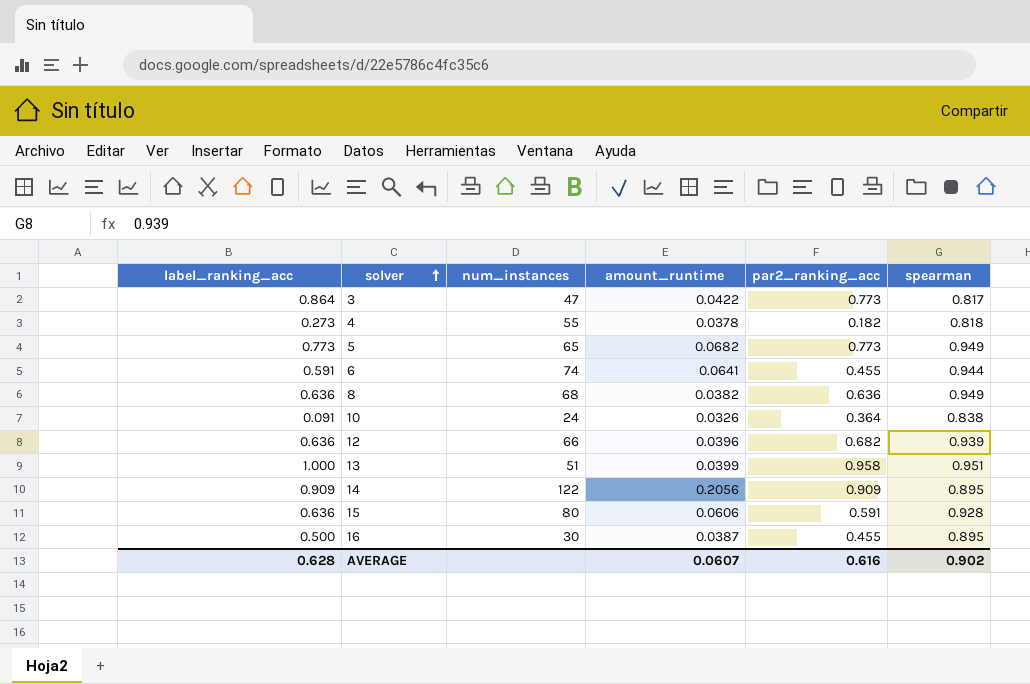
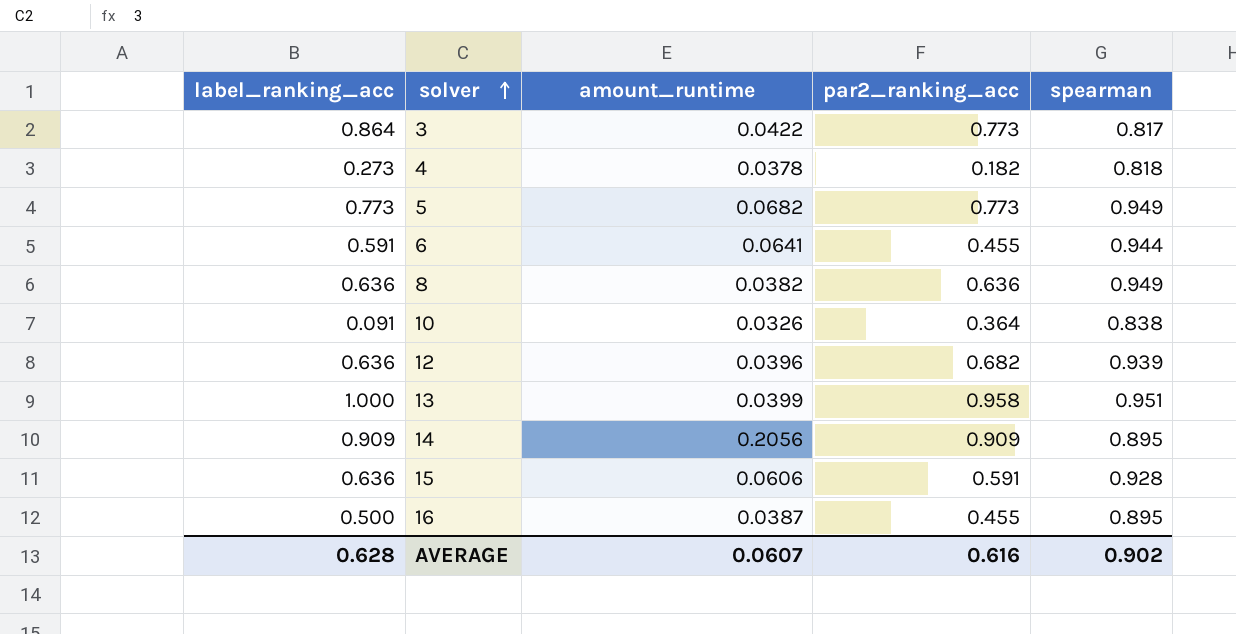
column num_instances | position: 3 -> none

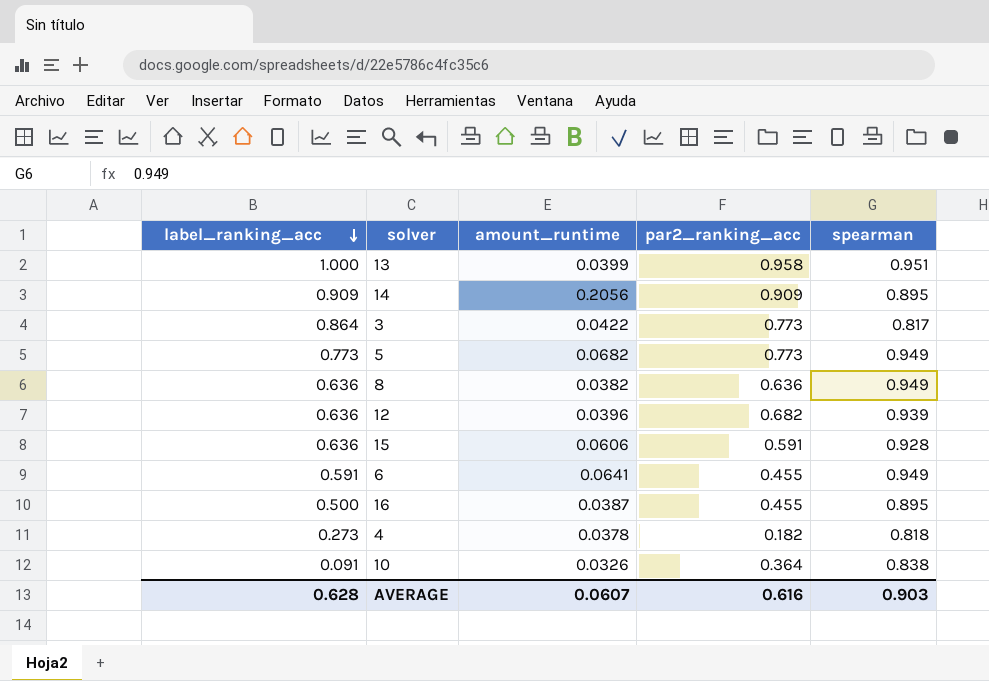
row order: solver ascending -> label_ranking_acc descending
6 | spearman: 0.944 -> 0.949
AVERAGE | spearman: 0.902 -> 0.903

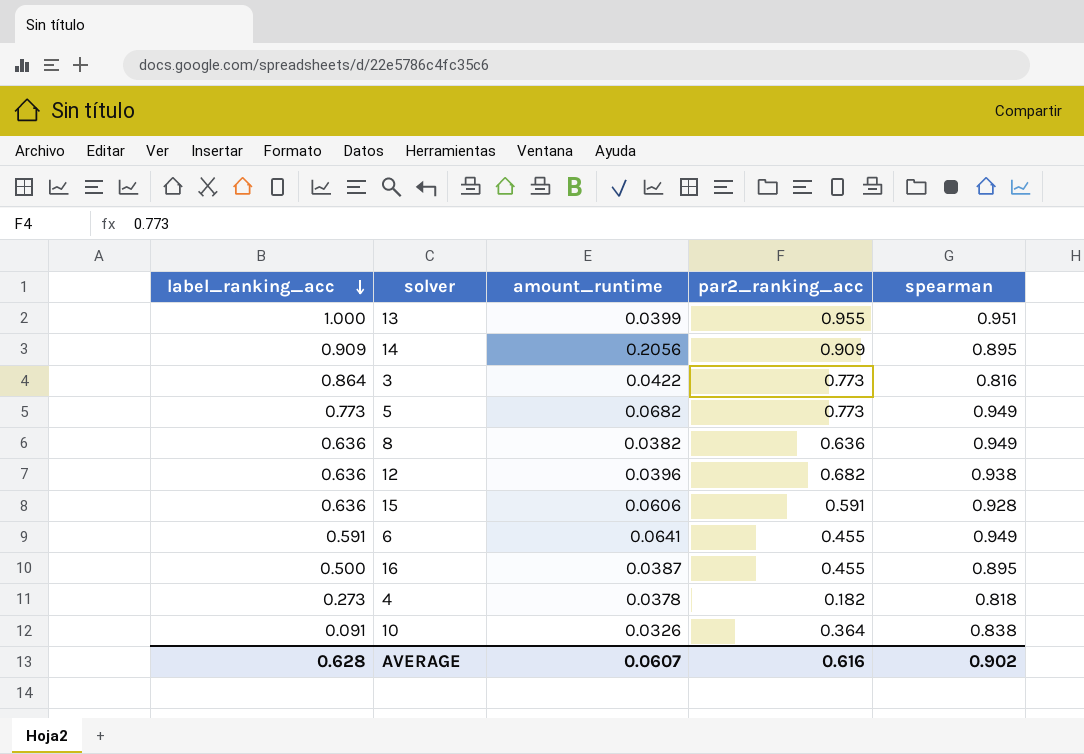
13 | par2_ranking_acc: 0.958 -> 0.955
3 | spearman: 0.817 -> 0.816
12 | spearman: 0.939 -> 0.938
AVERAGE | spearman: 0.903 -> 0.902

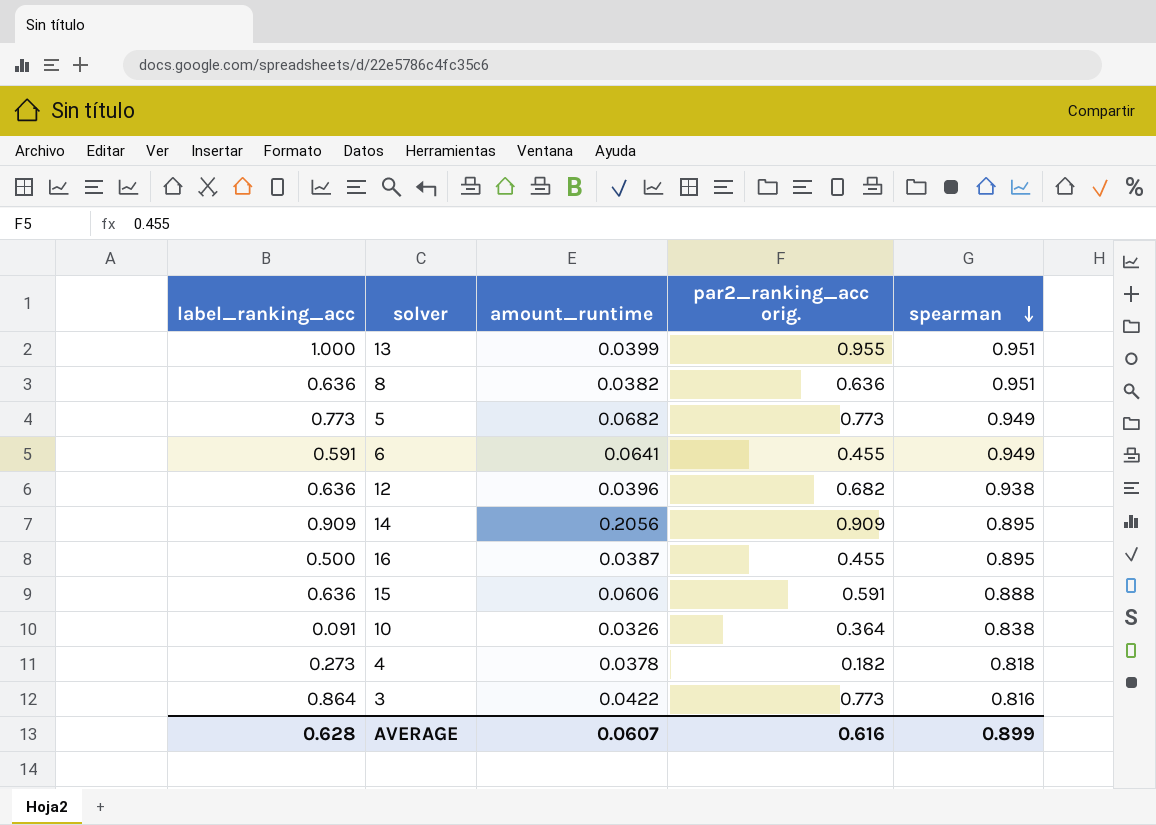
row order: label_ranking_acc descending -> spearman descending
column name: par2_ranking_acc -> par2_ranking_acc orig.
8 | spearman: 0.949 -> 0.951
15 | spearman: 0.928 -> 0.888
AVERAGE | spearman: 0.902 -> 0.899

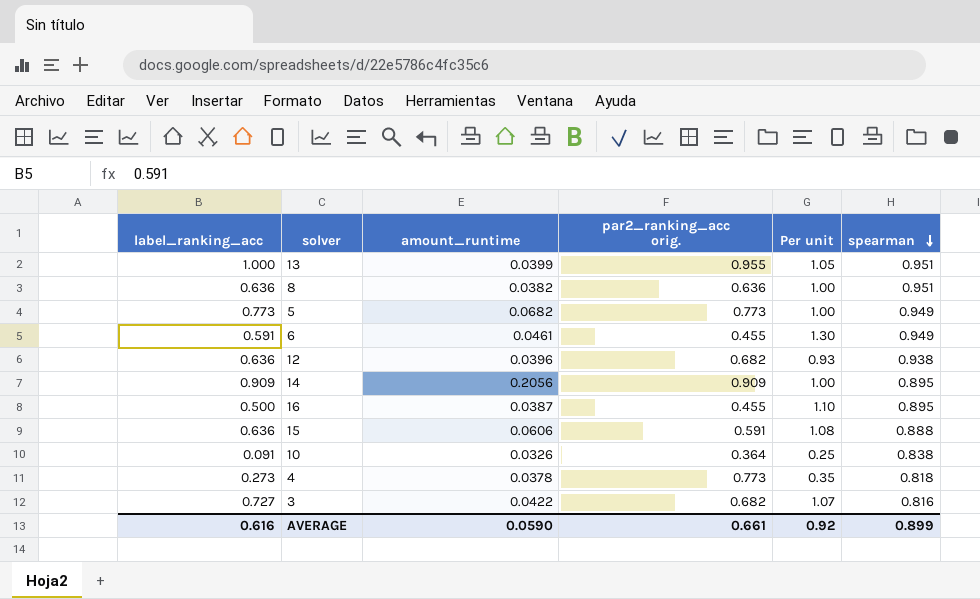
column Per unit | formula: none -> [label_ranking_acc] / [par2_ranking_acc orig.]
6 | amount_runtime: 0.0641 -> 0.0461
4 | par2_ranking_acc orig.: 0.182 -> 0.773
3 | label_ranking_acc: 0.864 -> 0.727
3 | par2_ranking_acc orig.: 0.773 -> 0.682
AVERAGE | label_ranking_acc: 0.628 -> 0.616
AVERAGE | amount_runtime: 0.0607 -> 0.0590
AVERAGE | par2_ranking_acc orig.: 0.616 -> 0.661

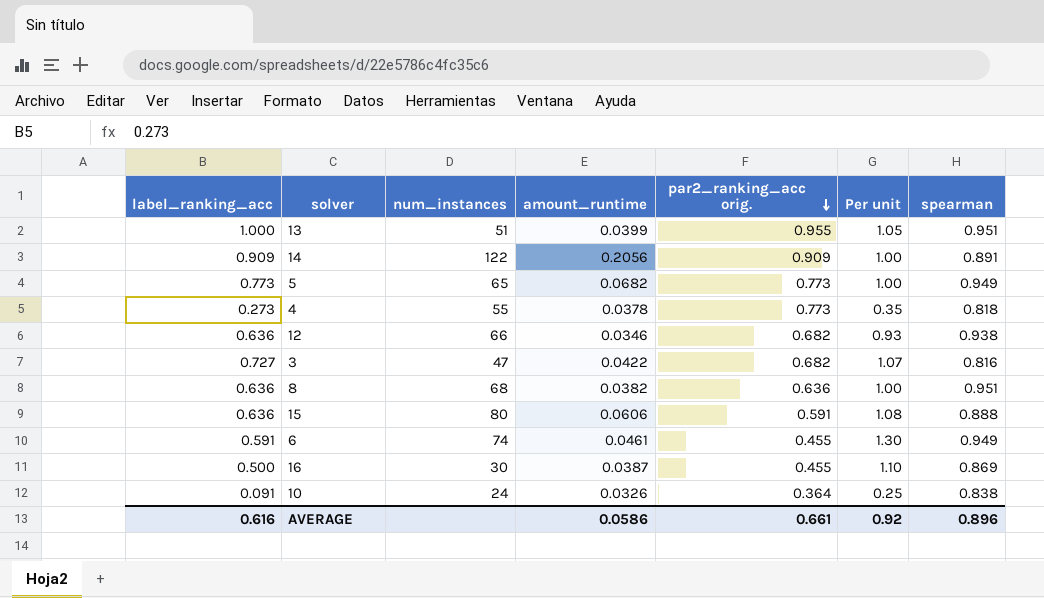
row order: spearman descending -> par2_ranking_acc orig. descending
column num_instances | position: none -> 3
14 | spearman: 0.895 -> 0.891
12 | amount_runtime: 0.0396 -> 0.0346
16 | spearman: 0.895 -> 0.869
AVERAGE | amount_runtime: 0.0590 -> 0.0586
AVERAGE | spearman: 0.899 -> 0.896

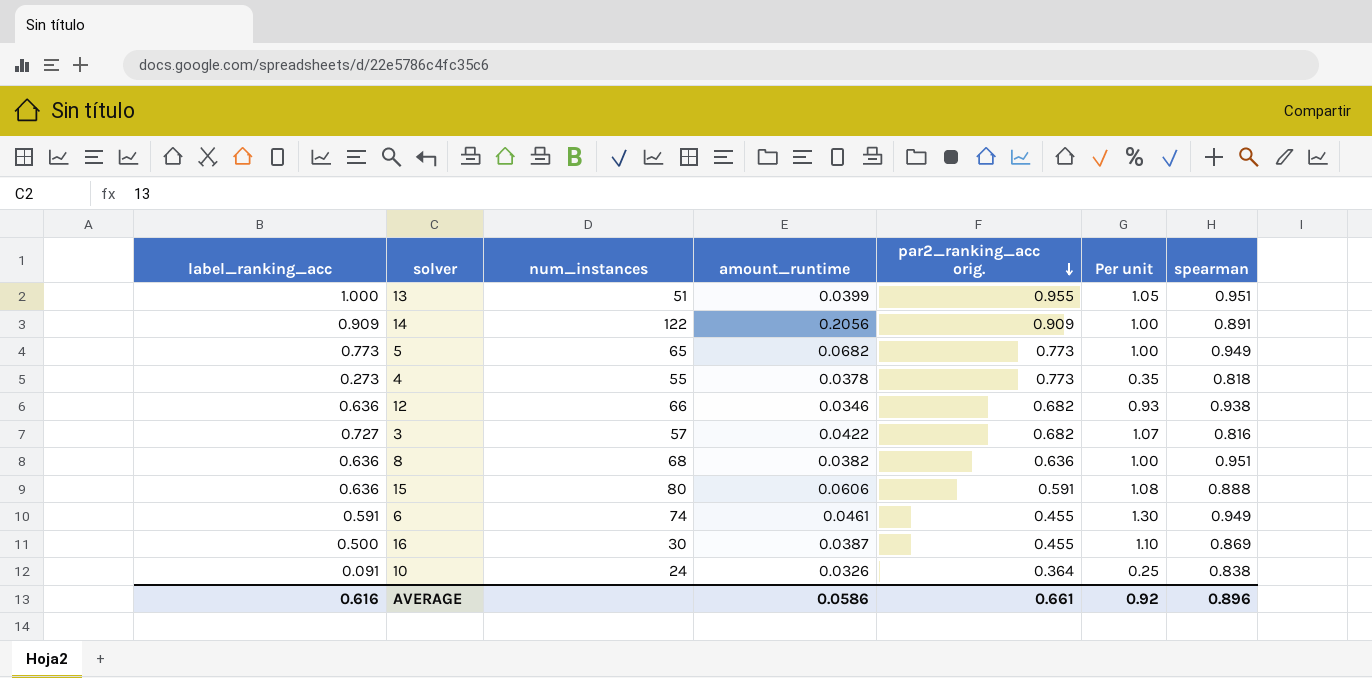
3 | num_instances: 47 -> 57

